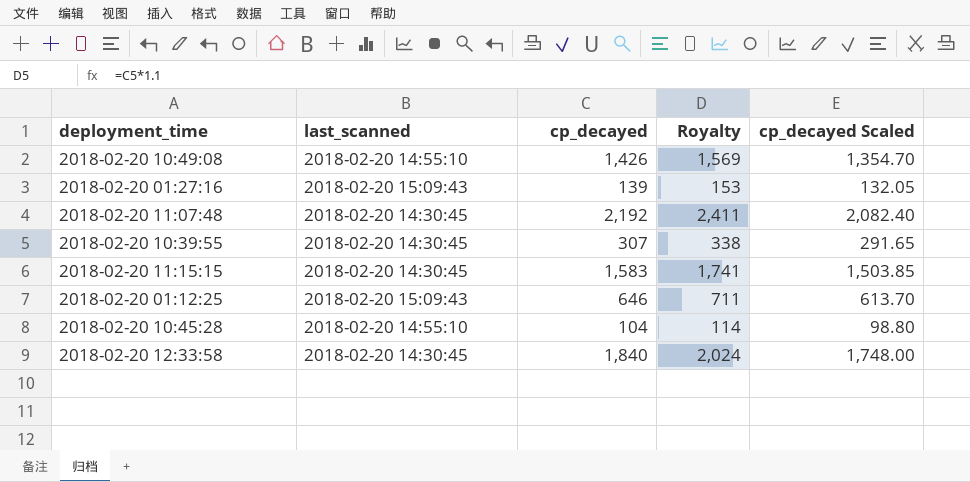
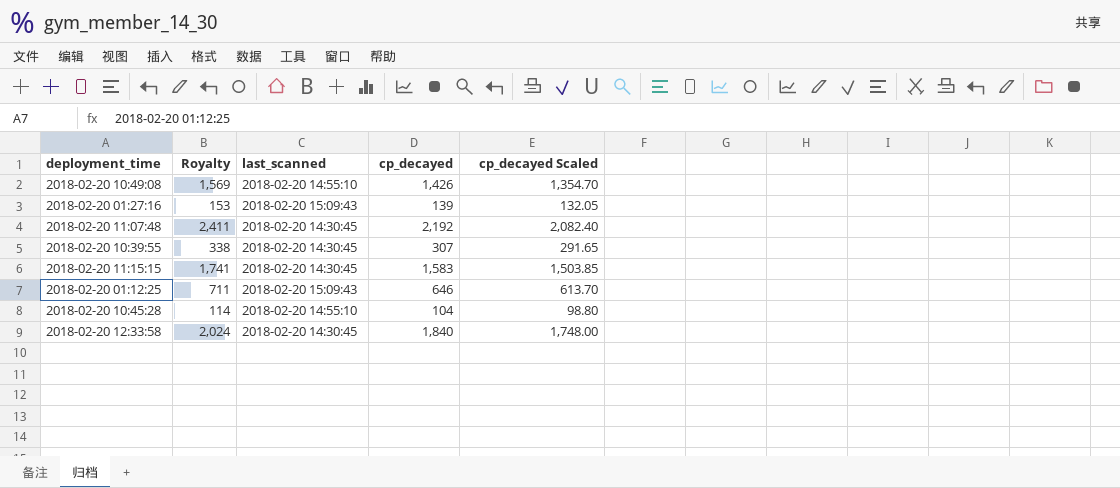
column Royalty | position: 4 -> 2

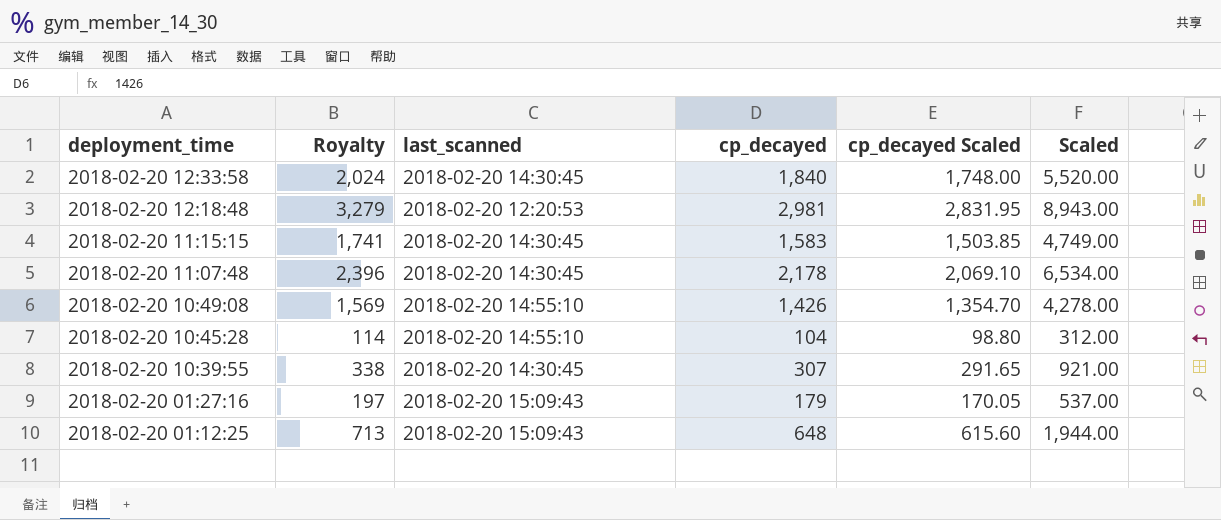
row order: none -> deployment_time descending
column Scaled | formula: none -> [cp_decayed] * 3
row 2018-02-20 12:18:48: none -> 3,279 | 2018-02-20 12:20:53 | 2,981 | 2,831.95 | 8,943.00
2018-02-20 11:07:48 | Royalty: 2,411 -> 2,396
2018-02-20 11:07:48 | cp_decayed: 2,192 -> 2,178
2018-02-20 11:07:48 | cp_decayed Scaled: 2,082.40 -> 2,069.10
2018-02-20 01:27:16 | Royalty: 153 -> 197
2018-02-20 01:27:16 | cp_decayed: 139 -> 179
2018-02-20 01:27:16 | cp_decayed Scaled: 132.05 -> 170.05
2018-02-20 01:12:25 | Royalty: 711 -> 713
2018-02-20 01:12:25 | cp_decayed: 646 -> 648
2018-02-20 01:12:25 | cp_decayed Scaled: 613.70 -> 615.60

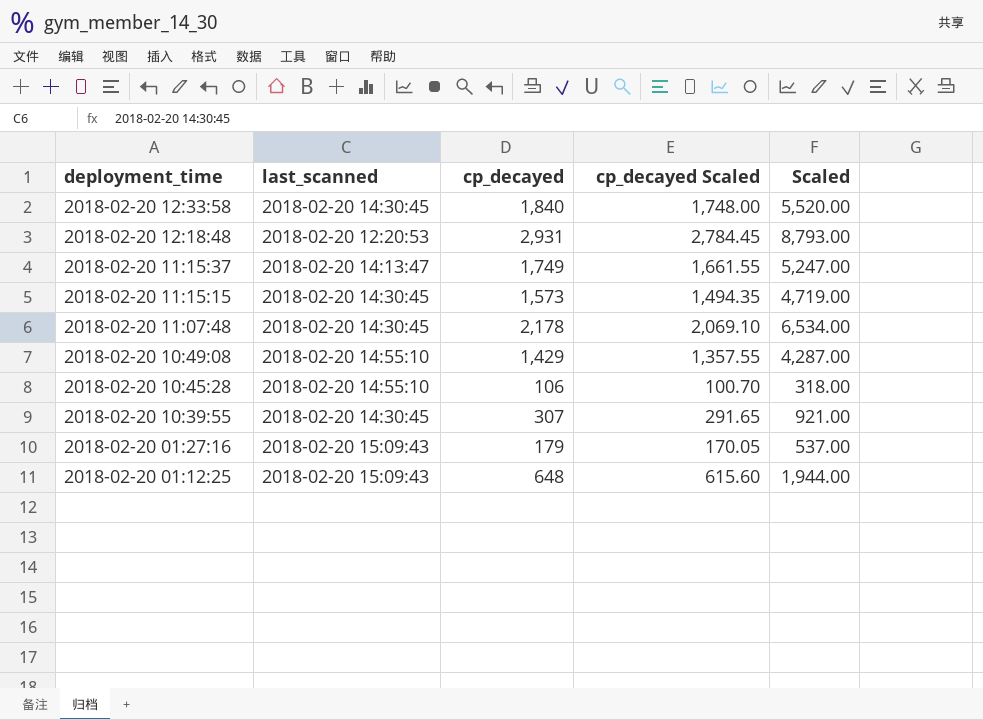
column Royalty | formula: [cp_decayed] * 1.1 -> none
2018-02-20 12:18:48 | cp_decayed: 2,981 -> 2,931
2018-02-20 12:18:48 | cp_decayed Scaled: 2,831.95 -> 2,784.45
2018-02-20 12:18:48 | Scaled: 8,943.00 -> 8,793.00
row 2018-02-20 11:15:37: none -> 2018-02-20 14:13:47 | 1,749 | 1,661.55 | 5,247.00
2018-02-20 11:15:15 | cp_decayed: 1,583 -> 1,573
2018-02-20 11:15:15 | cp_decayed Scaled: 1,503.85 -> 1,494.35
2018-02-20 11:15:15 | Scaled: 4,749.00 -> 4,719.00
2018-02-20 10:49:08 | cp_decayed: 1,426 -> 1,429
2018-02-20 10:49:08 | cp_decayed Scaled: 1,354.70 -> 1,357.55
2018-02-20 10:49:08 | Scaled: 4,278.00 -> 4,287.00
2018-02-20 10:45:28 | cp_decayed: 104 -> 106
2018-02-20 10:45:28 | cp_decayed Scaled: 98.80 -> 100.70
2018-02-20 10:45:28 | Scaled: 312.00 -> 318.00

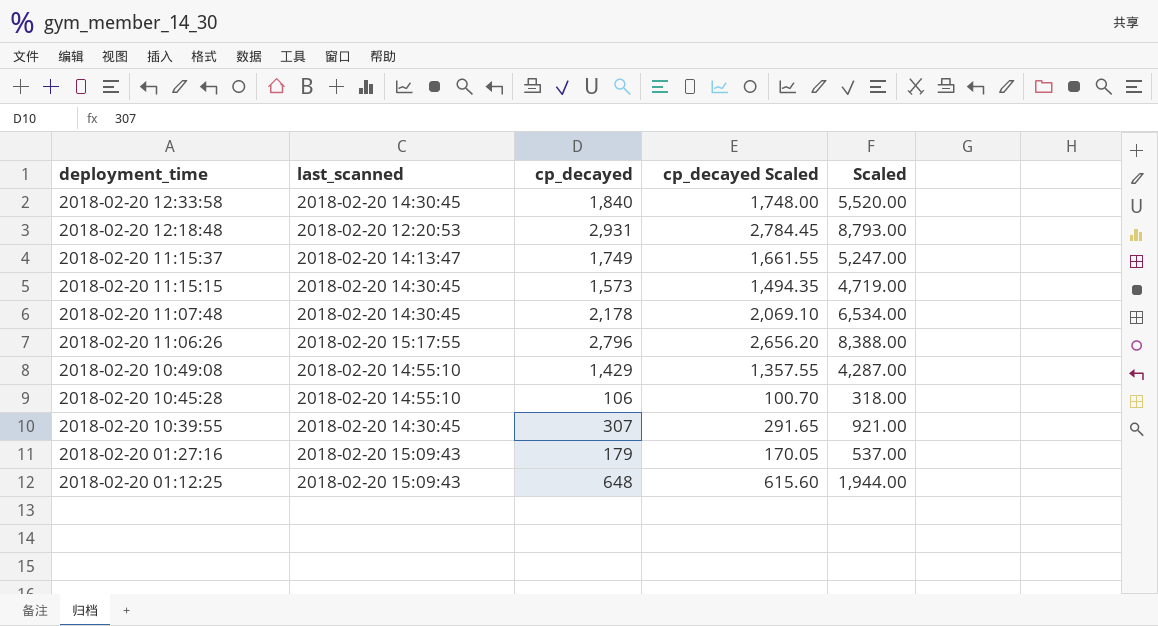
row 2018-02-20 11:06:26: none -> 2018-02-20 15:17:55 | 2,796 | 2,656.20 | 8,388.00

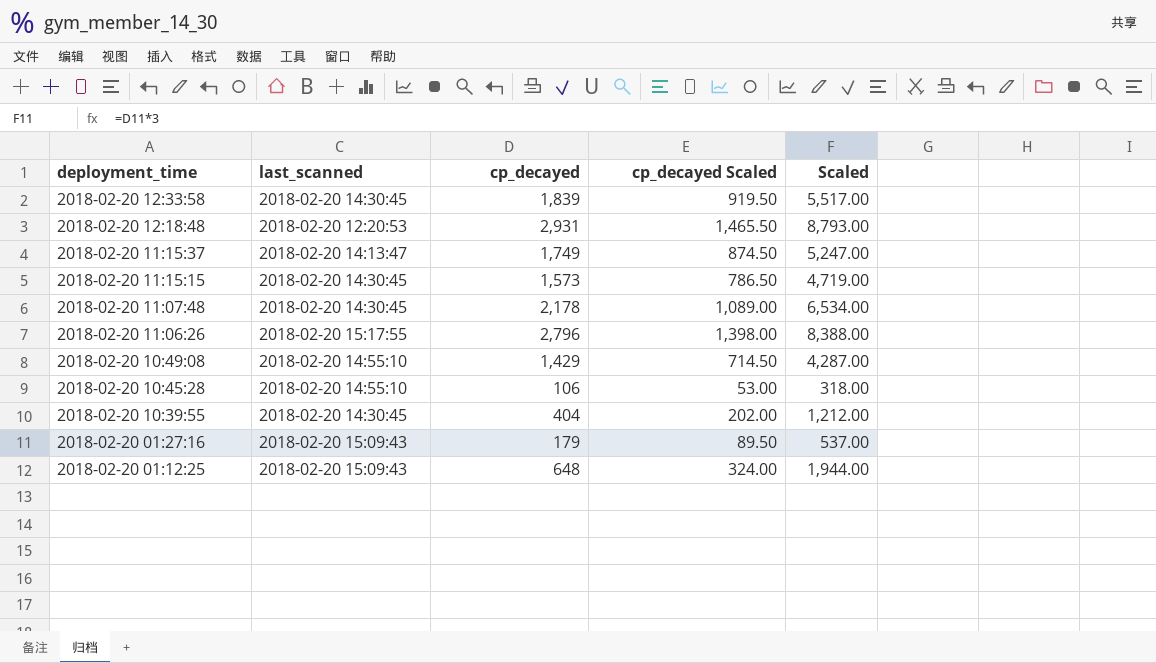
column cp_decayed Scaled | formula: [cp_decayed] * 0.95 -> [cp_decayed] * 0.5
2018-02-20 12:33:58 | cp_decayed: 1,840 -> 1,839
2018-02-20 12:33:58 | Scaled: 5,520.00 -> 5,517.00
2018-02-20 10:39:55 | cp_decayed: 307 -> 404
2018-02-20 10:39:55 | Scaled: 921.00 -> 1,212.00

